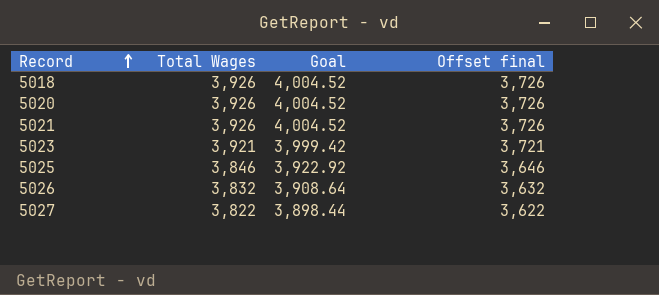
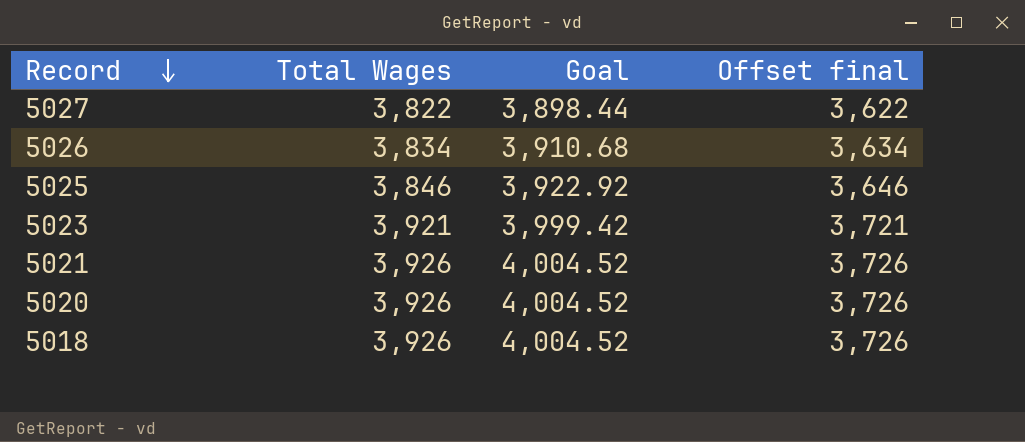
row order: Record ascending -> Record descending
5026 | Total Wages: 3,832 -> 3,834
5026 | Goal: 3,908.64 -> 3,910.68
5026 | Offset final: 3,632 -> 3,634

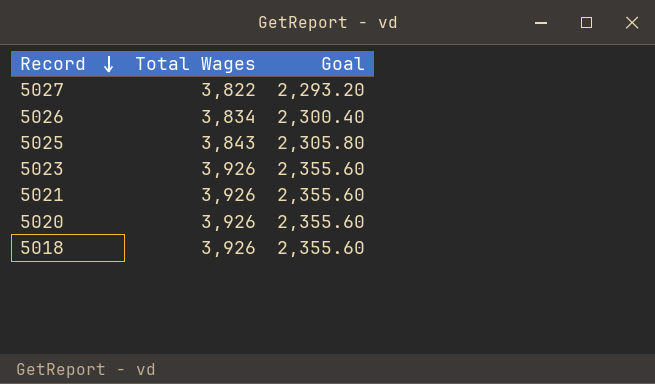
column Offset final | formula: [Total Wages] - 200 -> none
column Goal | formula: [Total Wages] * 1.02 -> [Total Wages] * 0.6
5025 | Total Wages: 3,846 -> 3,843
5023 | Total Wages: 3,921 -> 3,926

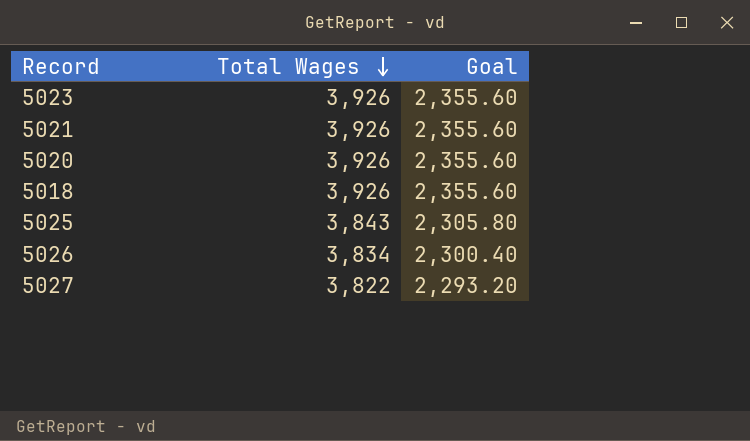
row order: Record descending -> Total Wages descending

